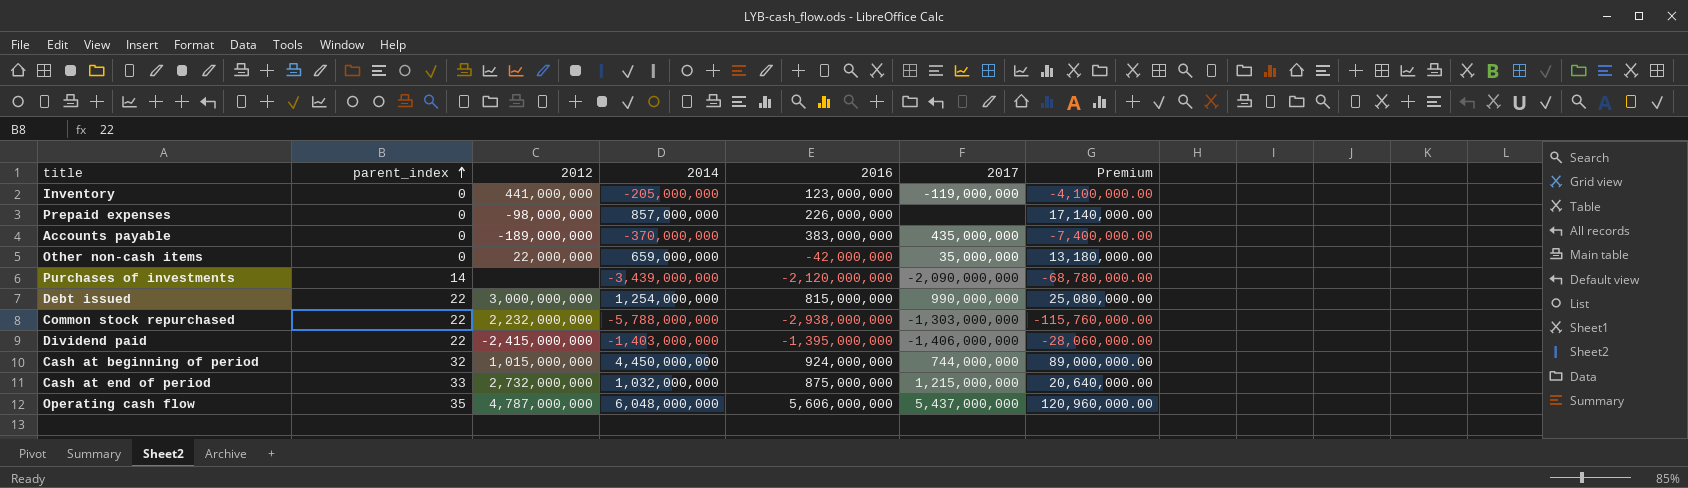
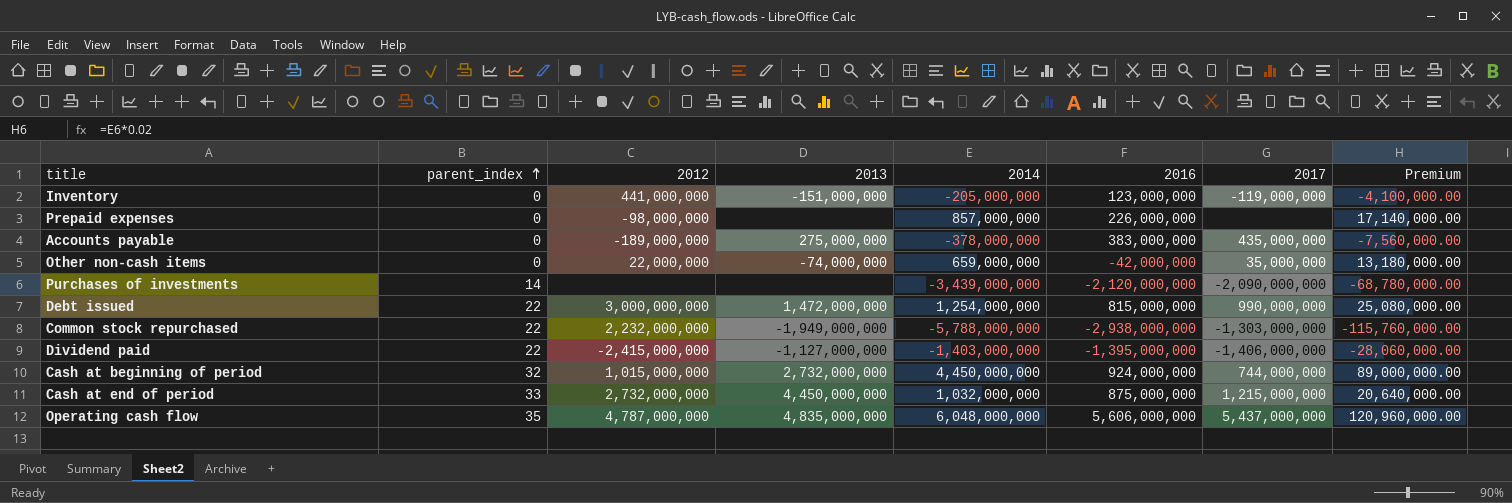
column 2013 | position: none -> 4
Accounts payable | 2014: -370,000,000 -> -378,000,000
Accounts payable | Premium: -7,400,000.00 -> -7,560,000.00

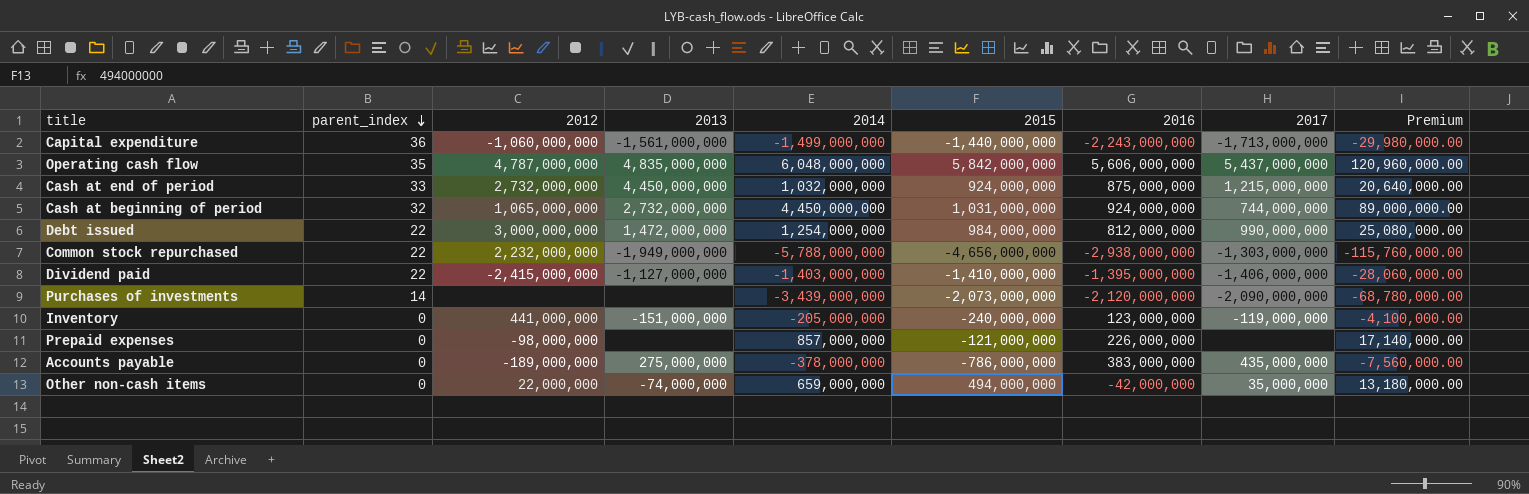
row order: parent_index ascending -> parent_index descending
column 2015 | position: none -> 6
row Capital expenditure: none -> 36 | -1,060,000,000 | -1,561,000,000 | -1,499,000,000 | -1,440,000,000 | -2,243,000,000 | -1,713,000,000 | -29,980,000.00
Cash at beginning of period | 2012: 1,015,000,000 -> 1,065,000,000
Debt issued | 2016: 815,000,000 -> 812,000,000

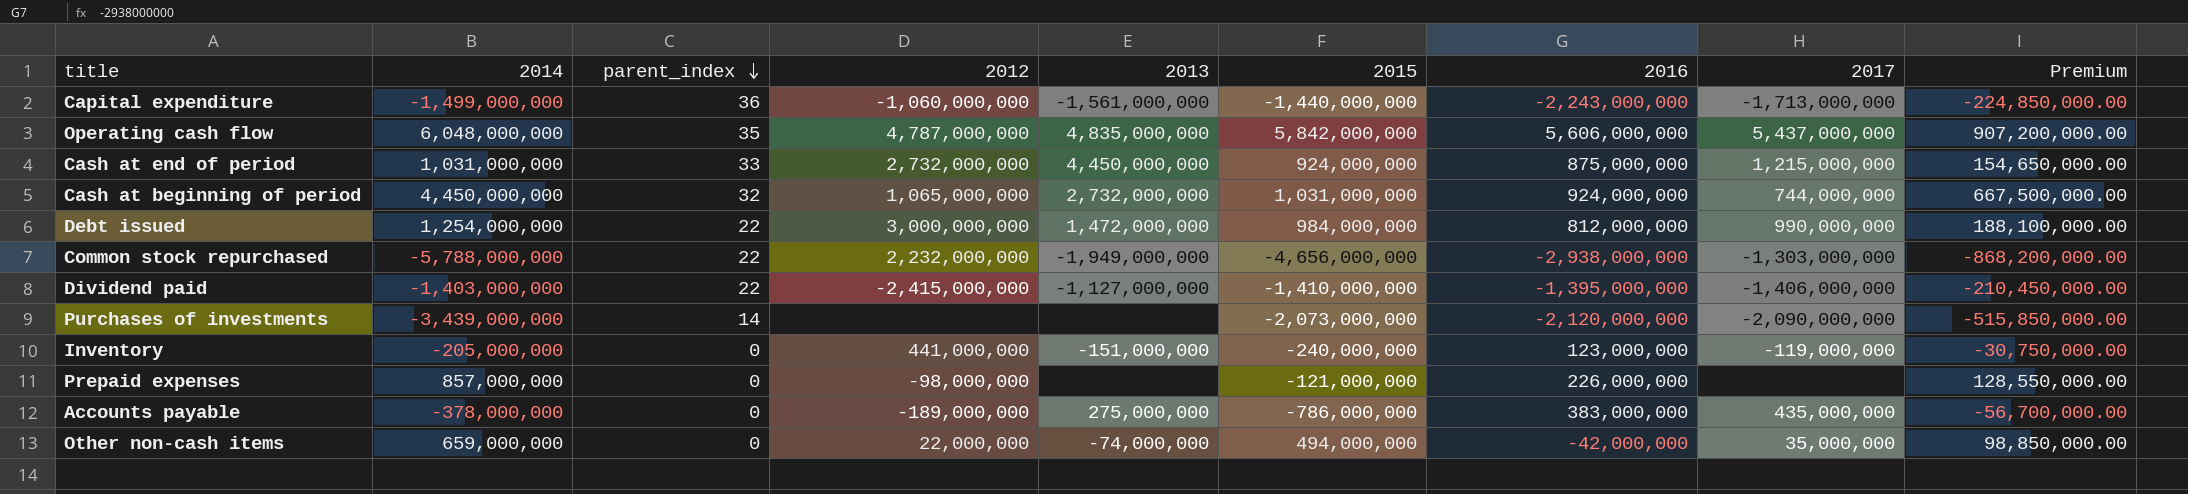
column 2014 | position: 5 -> 2
column Premium | formula: [2014] * 0.02 -> [2014] * 0.15
Cash at end of period | 2014: 1,032,000,000 -> 1,031,000,000

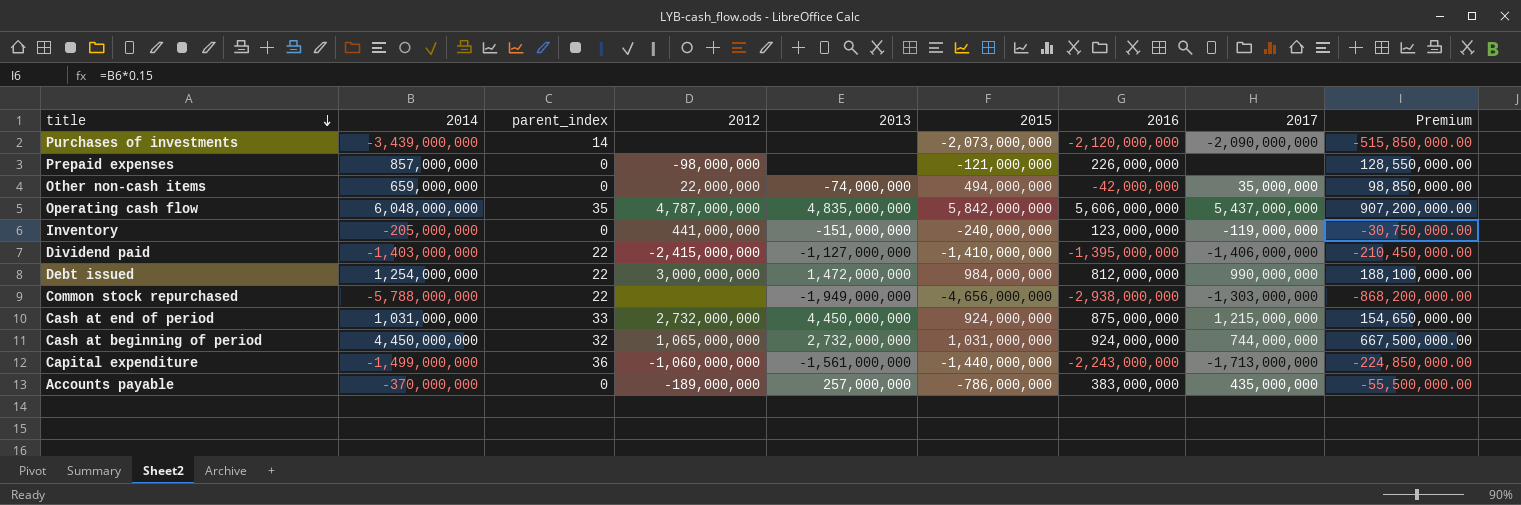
row order: parent_index descending -> title descending
Common stock repurchased | 2012: 2,232,000,000 -> none
Accounts payable | 2014: -378,000,000 -> -370,000,000
Accounts payable | 2013: 275,000,000 -> 257,000,000
Accounts payable | Premium: -56,700,000.00 -> -55,500,000.00

